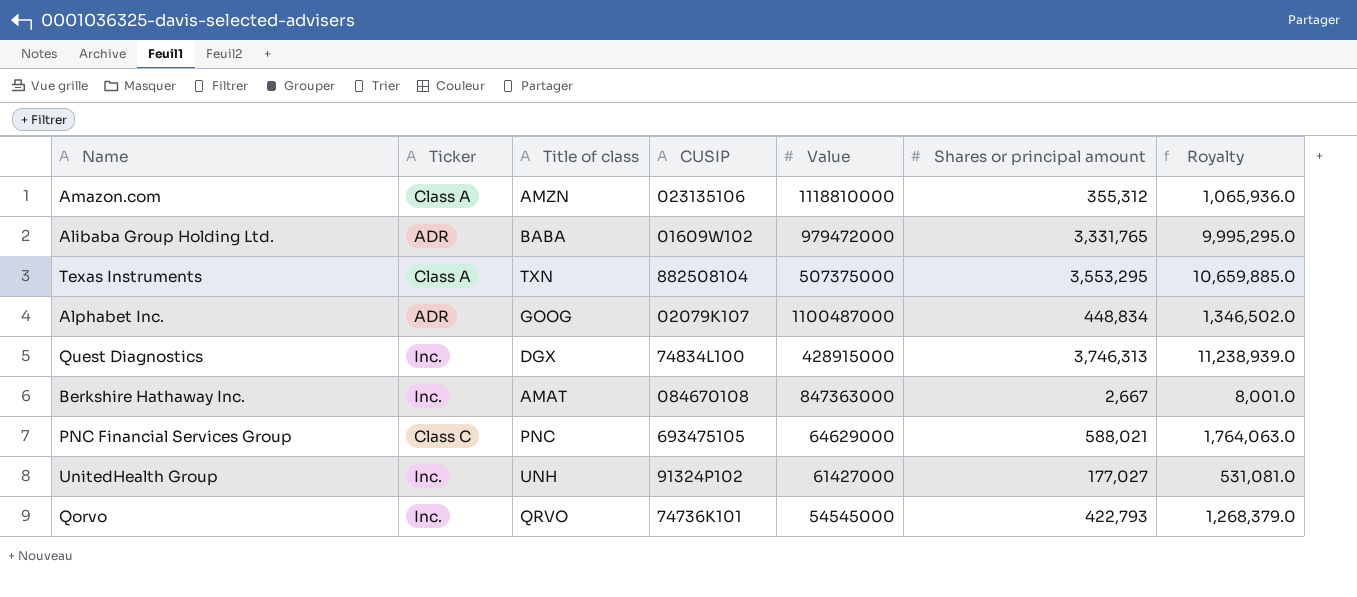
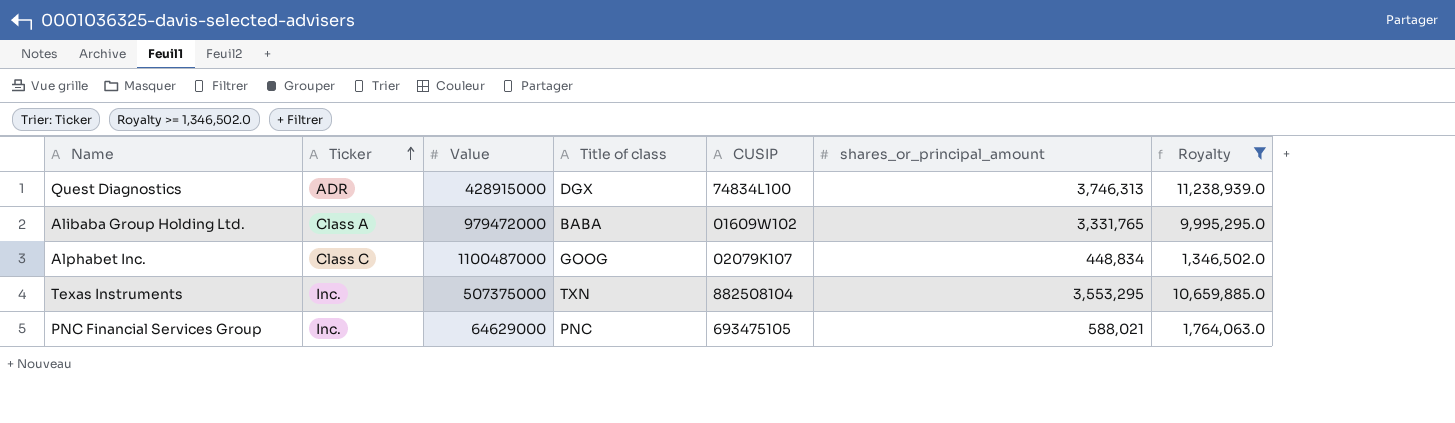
filter: none -> Royalty >= 1,346,502.0
row order: none -> Ticker ascending
column Value | position: 5 -> 3
column name: Shares or principal amount -> shares_or_principal_amount
Quest Diagnostics | Ticker: Inc. -> ADR
Alibaba Group Holding Ltd. | Ticker: ADR -> Class A
Alphabet Inc. | Ticker: ADR -> Class C
Texas Instruments | Ticker: Class A -> Inc.
PNC Financial Services Group | Ticker: Class C -> Inc.

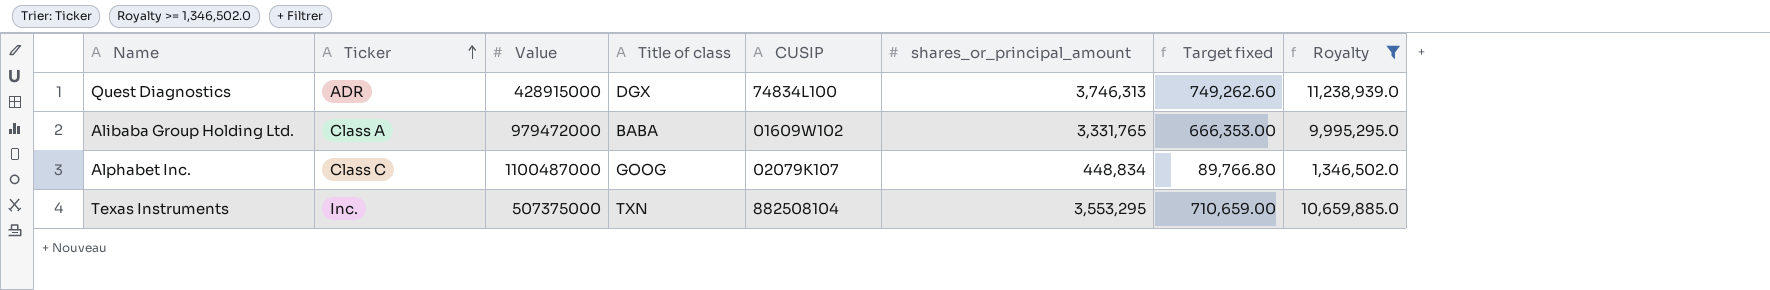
column Target fixed | formula: none -> [shares_or_principal_amount] * 0.2
row PNC Financial Services Group: Inc. | 64629000 | PNC | 693475105 | 588,021 | 1,764,063.0 -> none

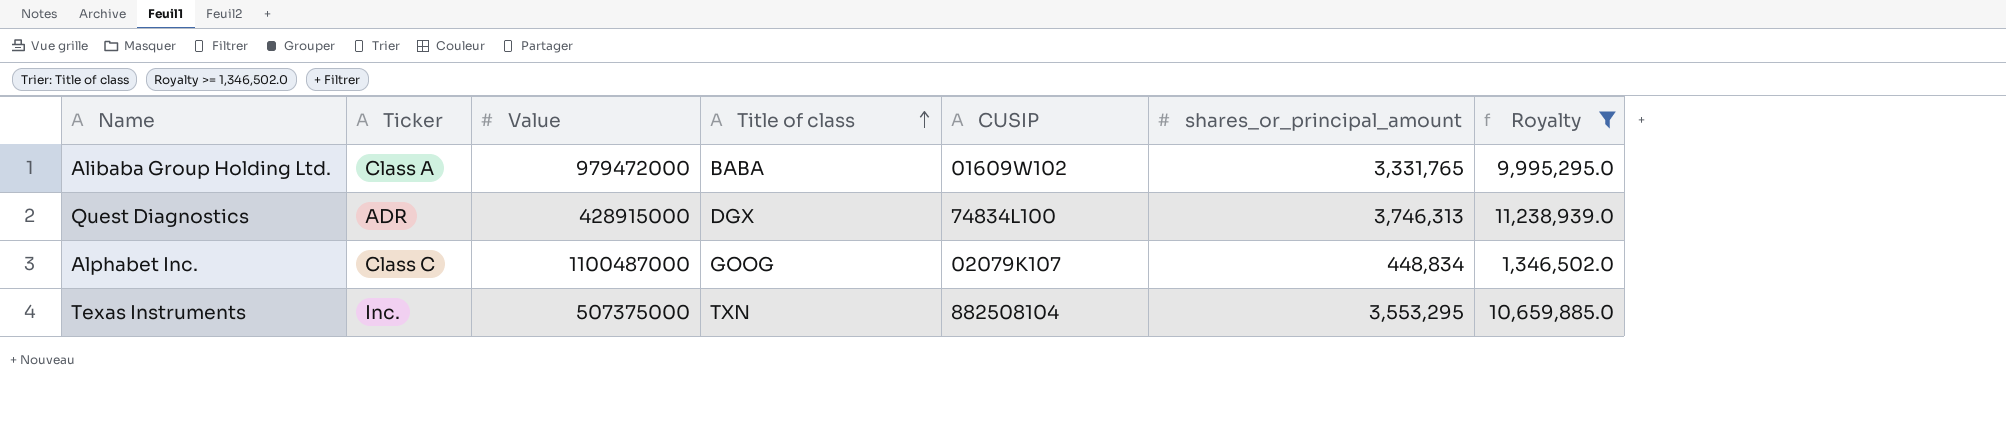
row order: Ticker ascending -> Title of class ascending
column Target fixed | formula: [shares_or_principal_amount] * 0.2 -> none

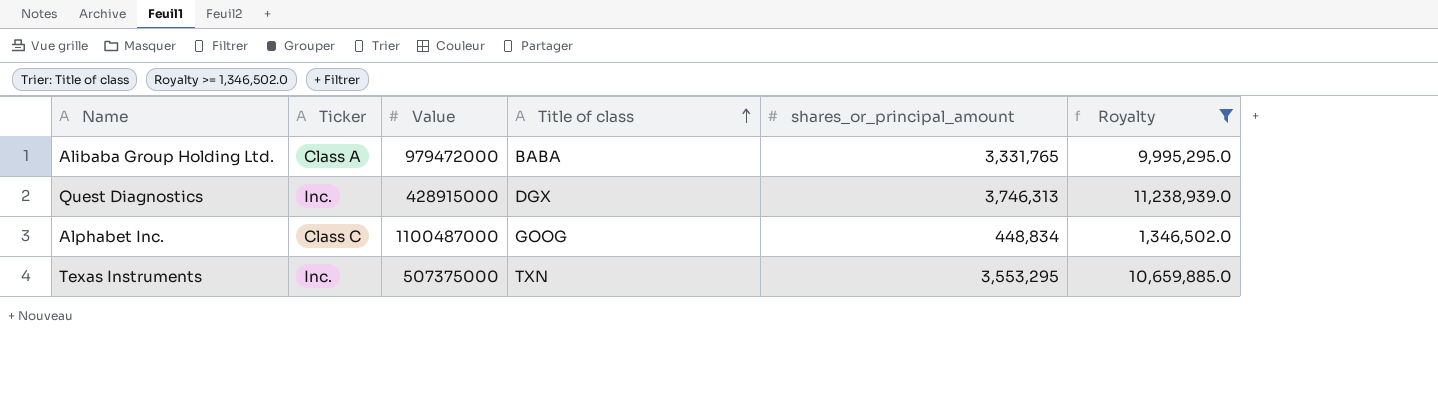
column CUSIP | position: 5 -> none
Quest Diagnostics | Ticker: ADR -> Inc.

